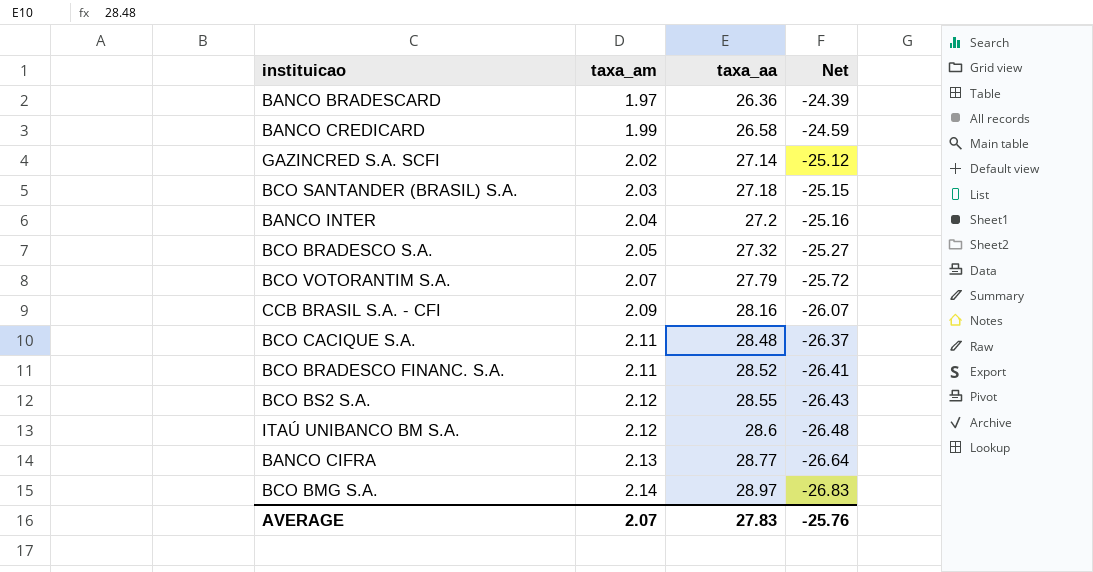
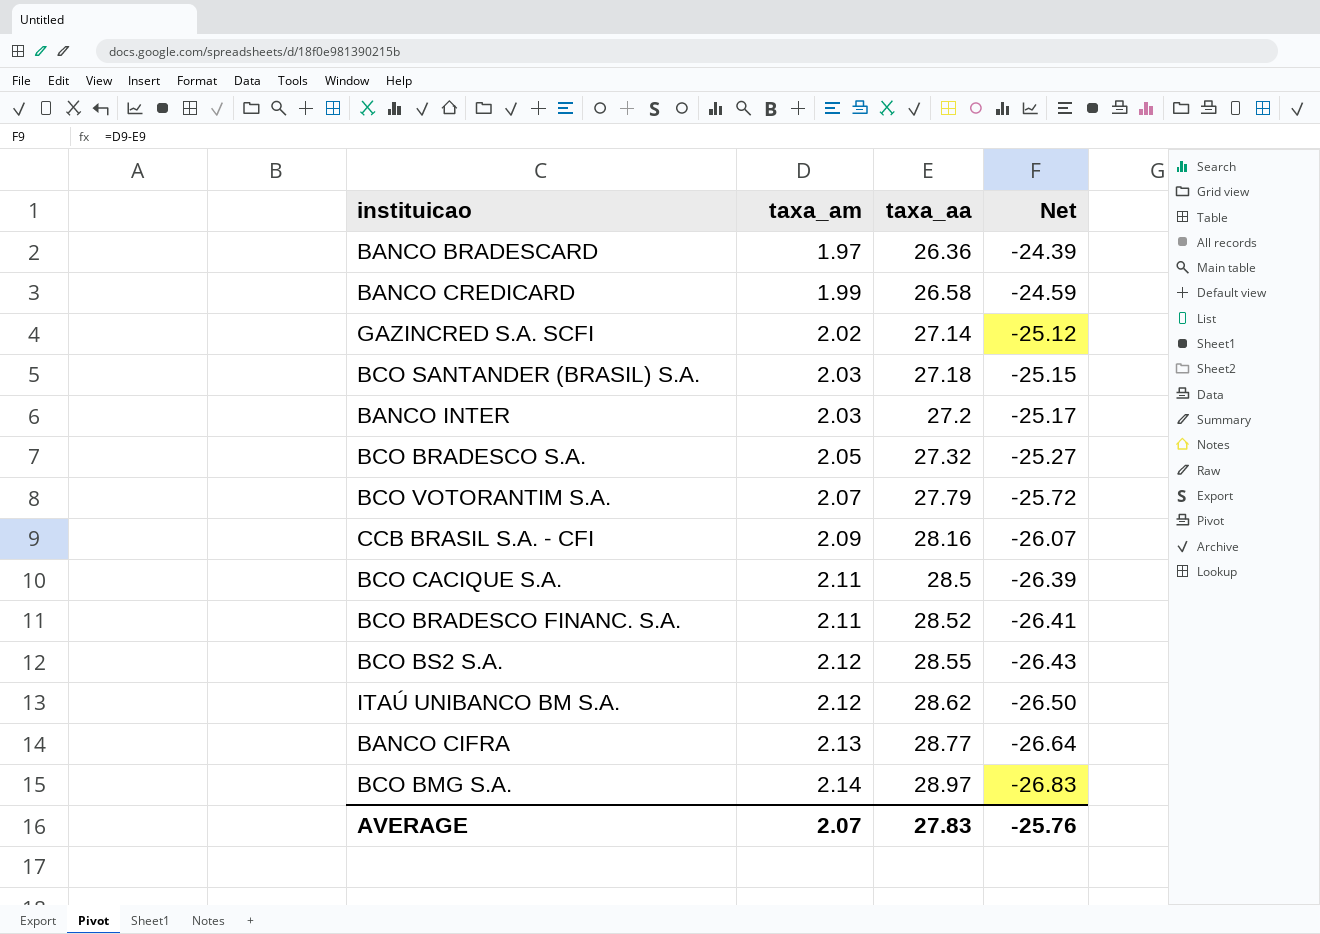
BANCO INTER | taxa_am: 2.04 -> 2.03
BANCO INTER | Net: -25.16 -> -25.17
BCO CACIQUE S.A. | taxa_aa: 28.48 -> 28.5
BCO CACIQUE S.A. | Net: -26.37 -> -26.39
ITAÚ UNIBANCO BM S.A. | taxa_aa: 28.6 -> 28.62
ITAÚ UNIBANCO BM S.A. | Net: -26.48 -> -26.50

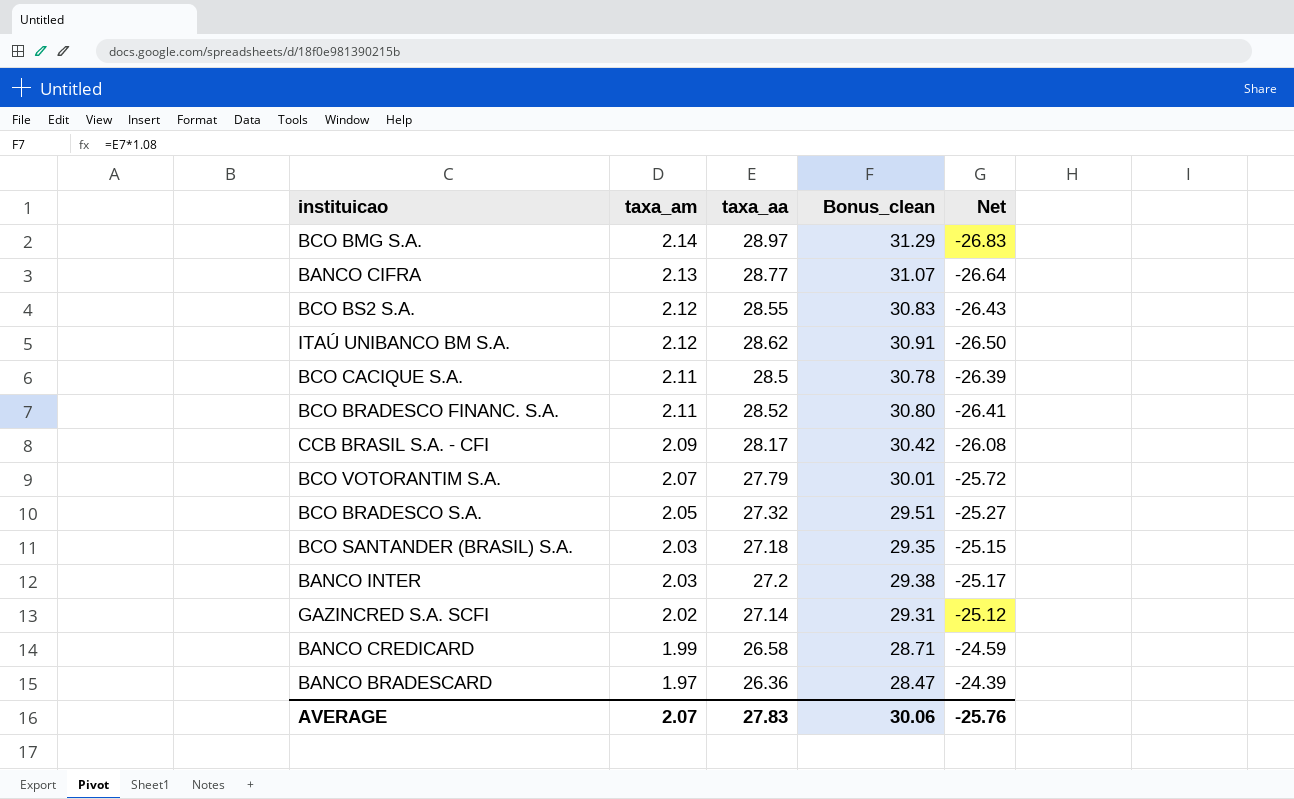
row order: taxa_am ascending -> taxa_am descending
column Bonus_clean | formula: none -> [taxa_aa] * 1.08
CCB BRASIL S.A. - CFI | taxa_aa: 28.16 -> 28.17
CCB BRASIL S.A. - CFI | Net: -26.07 -> -26.08

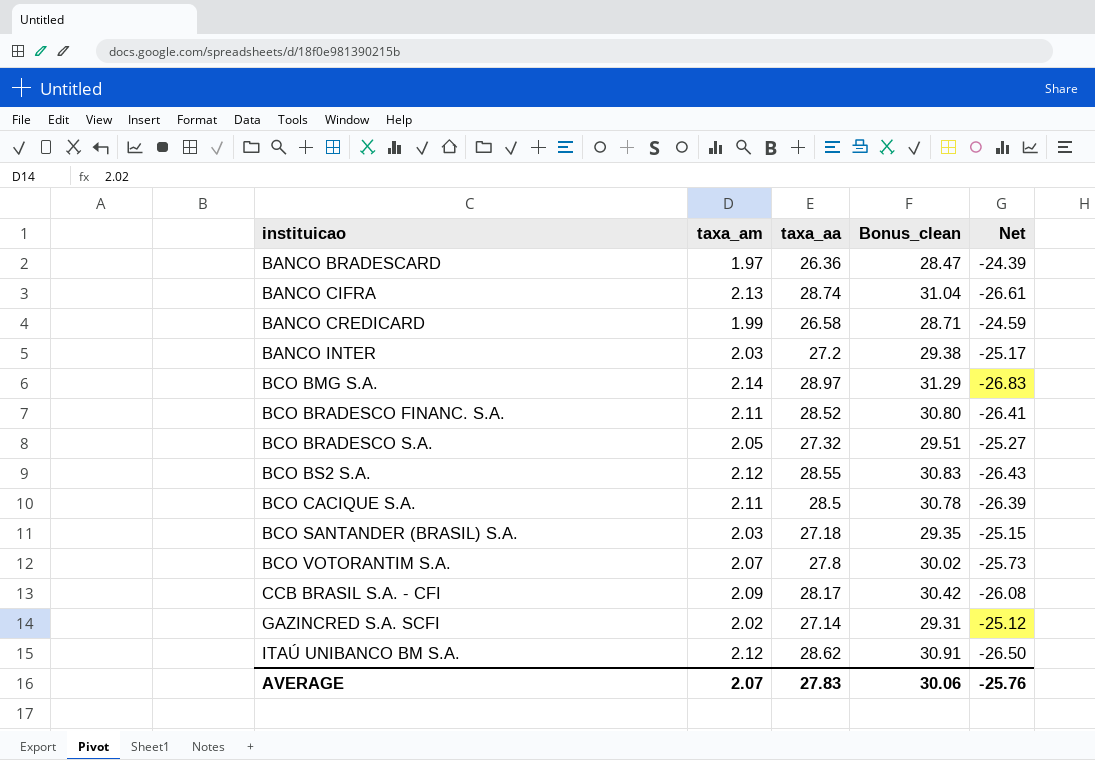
row order: taxa_am descending -> instituicao ascending
BANCO CIFRA | taxa_aa: 28.77 -> 28.74
BANCO CIFRA | Bonus_clean: 31.07 -> 31.04
BANCO CIFRA | Net: -26.64 -> -26.61
BCO VOTORANTIM S.A. | taxa_aa: 27.79 -> 27.8
BCO VOTORANTIM S.A. | Bonus_clean: 30.01 -> 30.02
BCO VOTORANTIM S.A. | Net: -25.72 -> -25.73

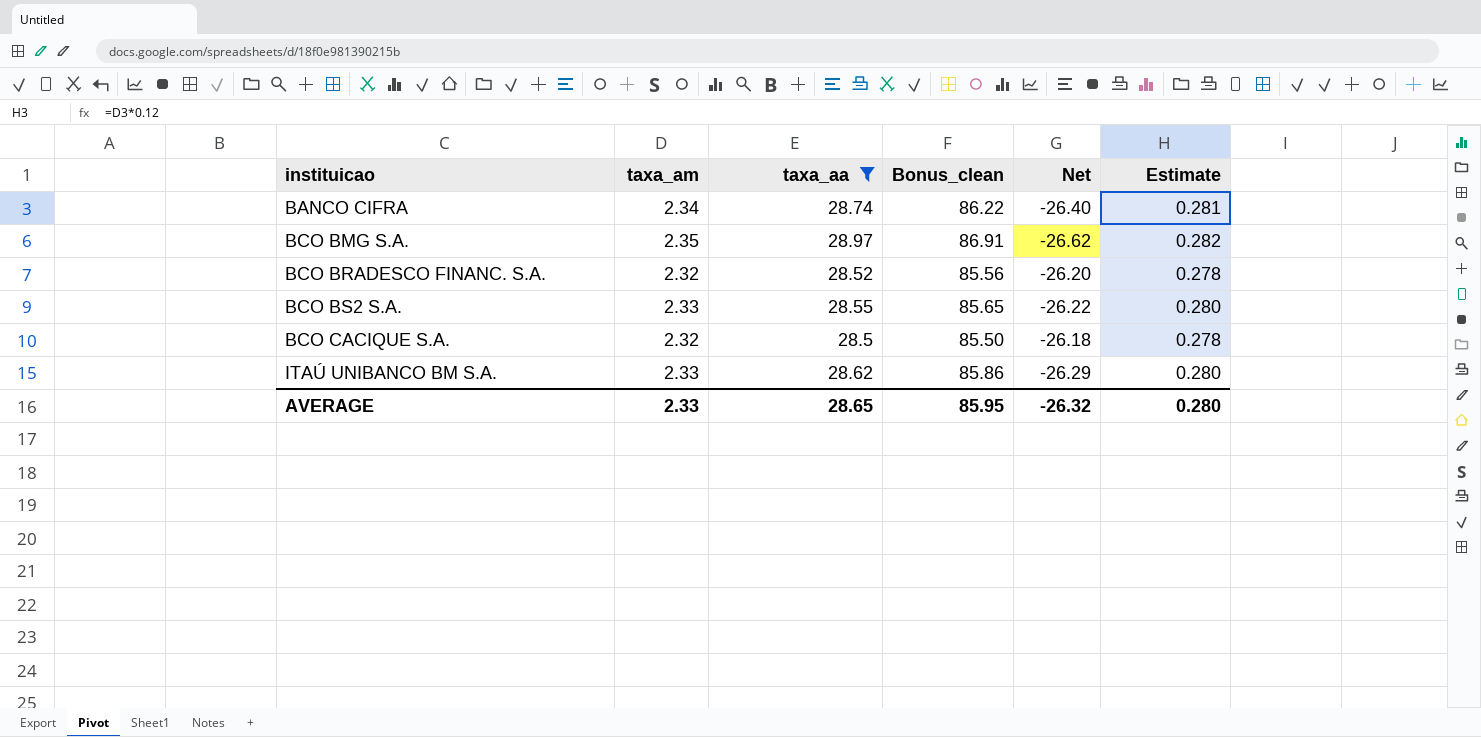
filter: none -> taxa_aa >= 28.5
column Bonus_clean | formula: [taxa_aa] * 1.08 -> [taxa_aa] * 3
column Estimate | formula: none -> [taxa_am] * 0.12
BANCO CIFRA | taxa_am: 2.13 -> 2.34
BANCO CIFRA | Net: -26.61 -> -26.40
BCO BMG S.A. | taxa_am: 2.14 -> 2.35
BCO BMG S.A. | Net: -26.83 -> -26.62
BCO BRADESCO FINANC. S.A. | taxa_am: 2.11 -> 2.32
BCO BRADESCO FINANC. S.A. | Net: -26.41 -> -26.20
BCO BS2 S.A. | taxa_am: 2.12 -> 2.33
BCO BS2 S.A. | Net: -26.43 -> -26.22
BCO CACIQUE S.A. | taxa_am: 2.11 -> 2.32
BCO CACIQUE S.A. | Net: -26.39 -> -26.18
ITAÚ UNIBANCO BM S.A. | taxa_am: 2.12 -> 2.33
ITAÚ UNIBANCO BM S.A. | Net: -26.50 -> -26.29
AVERAGE | taxa_am: 2.07 -> 2.33
AVERAGE | taxa_aa: 27.83 -> 28.65
AVERAGE | Bonus_clean: 30.06 -> 85.95
AVERAGE | Net: -25.76 -> -26.32

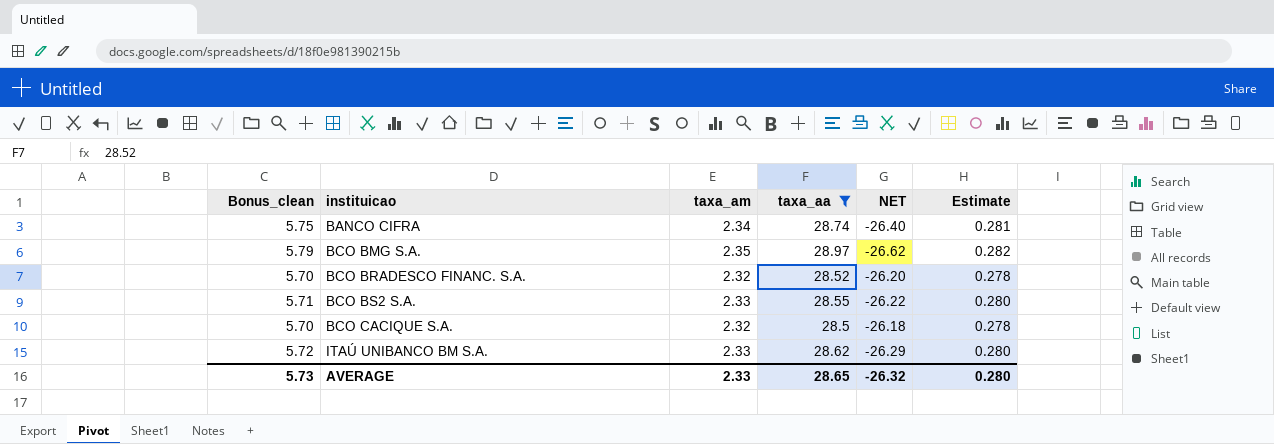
column Bonus_clean | formula: [taxa_aa] * 3 -> [taxa_aa] * 0.2
column Bonus_clean | position: 4 -> 1
column name: Net -> NET
AVERAGE | Bonus_clean: 85.95 -> 5.73

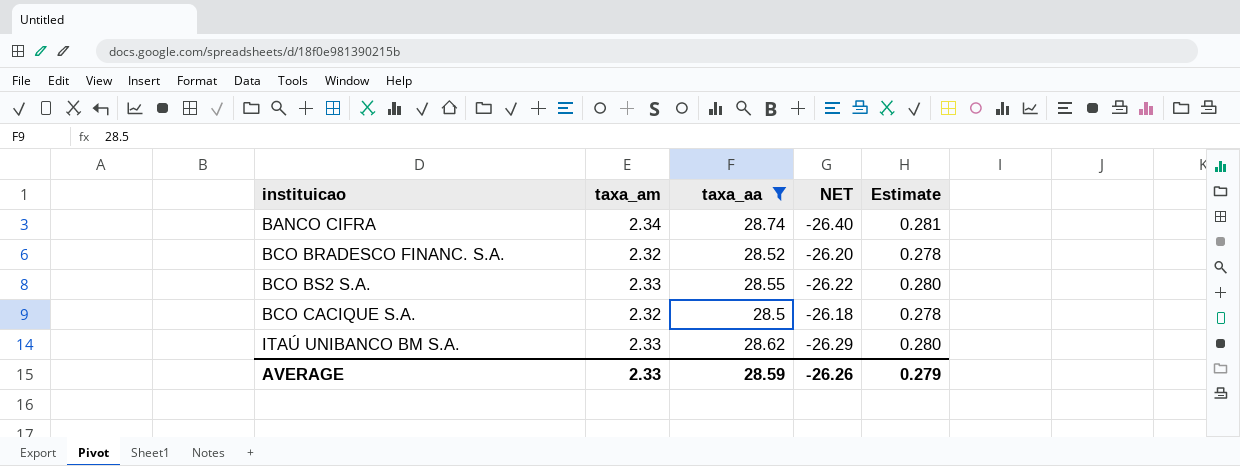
column Bonus_clean | formula: [taxa_aa] * 0.2 -> none
row BCO BMG S.A.: 5.79 | 2.35 | 28.97 | -26.62 | 0.282 -> none
AVERAGE | taxa_aa: 28.65 -> 28.59
AVERAGE | NET: -26.32 -> -26.26
AVERAGE | Estimate: 0.280 -> 0.279

